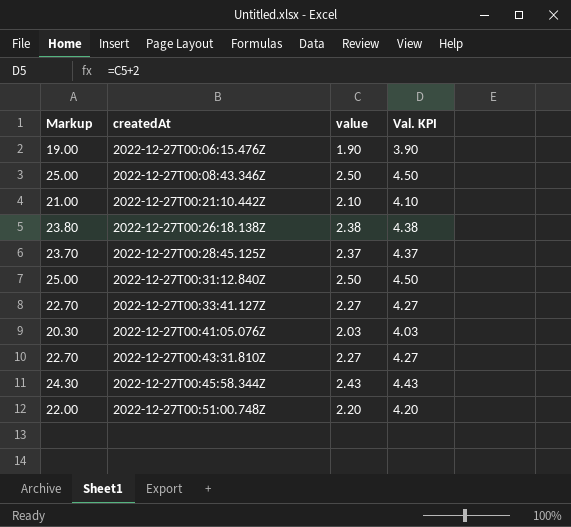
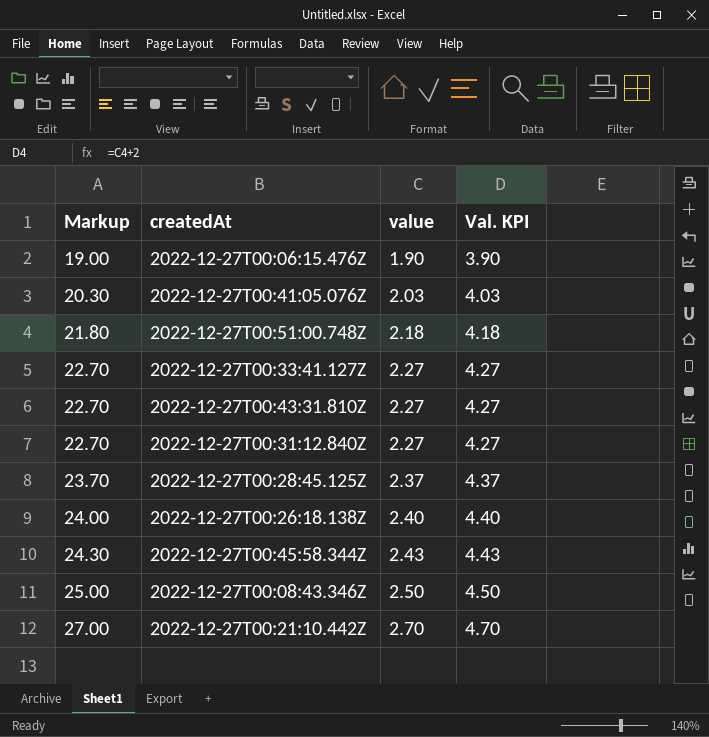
row order: createdAt ascending -> Markup ascending
2022-12-27T00:51:00.748Z | Markup: 22.00 -> 21.80
2022-12-27T00:51:00.748Z | value: 2.20 -> 2.18
2022-12-27T00:51:00.748Z | Val. KPI: 4.20 -> 4.18
2022-12-27T00:31:12.840Z | Markup: 25.00 -> 22.70
2022-12-27T00:31:12.840Z | value: 2.50 -> 2.27
2022-12-27T00:31:12.840Z | Val. KPI: 4.50 -> 4.27
2022-12-27T00:26:18.138Z | Markup: 23.80 -> 24.00
2022-12-27T00:26:18.138Z | value: 2.38 -> 2.40
2022-12-27T00:26:18.138Z | Val. KPI: 4.38 -> 4.40
2022-12-27T00:21:10.442Z | Markup: 21.00 -> 27.00
2022-12-27T00:21:10.442Z | value: 2.10 -> 2.70
2022-12-27T00:21:10.442Z | Val. KPI: 4.10 -> 4.70

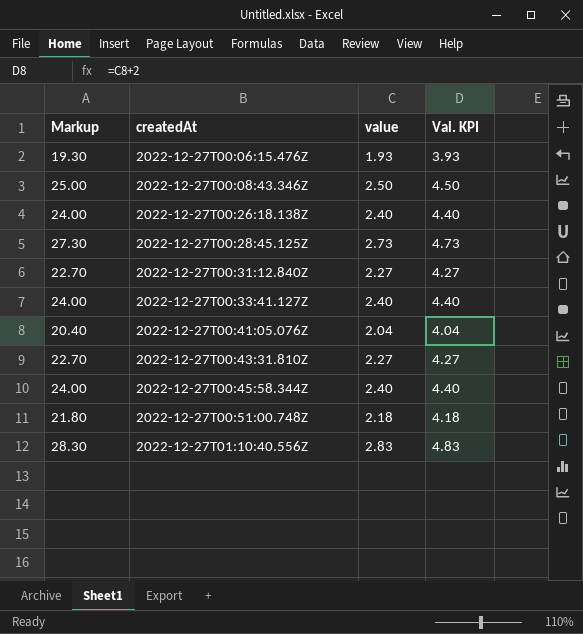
row order: Markup ascending -> createdAt ascending
row 2022-12-27T00:21:10.442Z: 27.00 | 2.70 | 4.70 -> none
2022-12-27T00:06:15.476Z | Markup: 19.00 -> 19.30
2022-12-27T00:06:15.476Z | value: 1.90 -> 1.93
2022-12-27T00:06:15.476Z | Val. KPI: 3.90 -> 3.93
2022-12-27T00:28:45.125Z | Markup: 23.70 -> 27.30
2022-12-27T00:28:45.125Z | value: 2.37 -> 2.73
2022-12-27T00:28:45.125Z | Val. KPI: 4.37 -> 4.73
2022-12-27T00:33:41.127Z | Markup: 22.70 -> 24.00
2022-12-27T00:33:41.127Z | value: 2.27 -> 2.40
2022-12-27T00:33:41.127Z | Val. KPI: 4.27 -> 4.40
2022-12-27T00:41:05.076Z | Markup: 20.30 -> 20.40
2022-12-27T00:41:05.076Z | value: 2.03 -> 2.04
2022-12-27T00:41:05.076Z | Val. KPI: 4.03 -> 4.04
2022-12-27T00:45:58.344Z | Markup: 24.30 -> 24.00
2022-12-27T00:45:58.344Z | value: 2.43 -> 2.40
2022-12-27T00:45:58.344Z | Val. KPI: 4.43 -> 4.40
row 2022-12-27T01:10:40.556Z: none -> 28.30 | 2.83 | 4.83

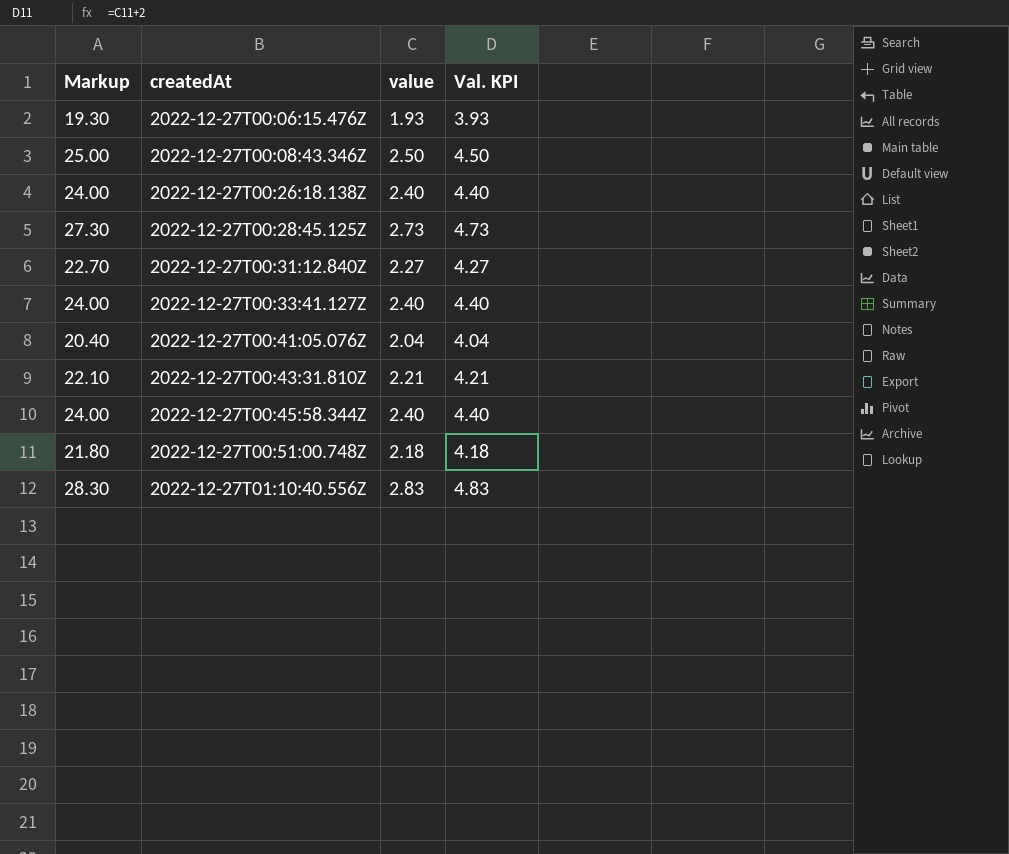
2022-12-27T00:43:31.810Z | Markup: 22.70 -> 22.10
2022-12-27T00:43:31.810Z | value: 2.27 -> 2.21
2022-12-27T00:43:31.810Z | Val. KPI: 4.27 -> 4.21

